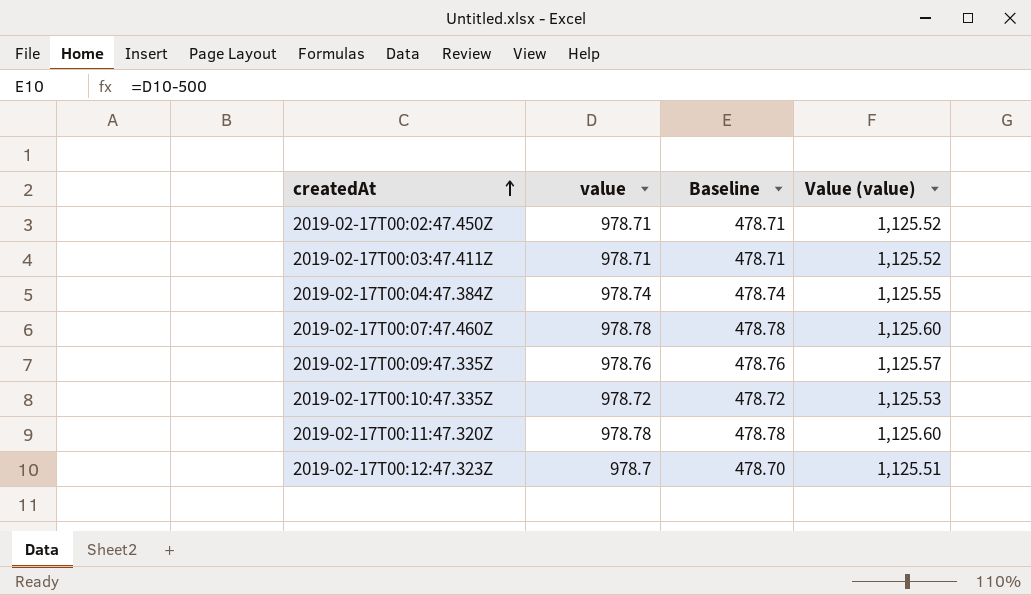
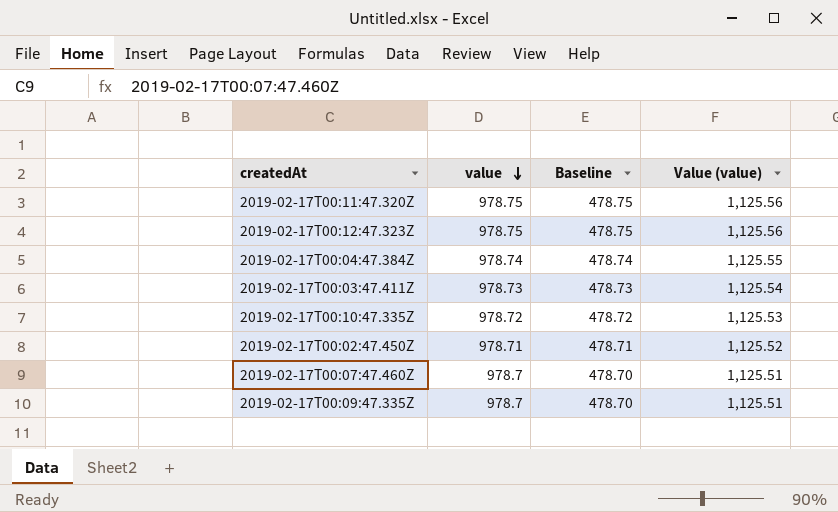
row order: createdAt ascending -> value descending
2019-02-17T00:11:47.320Z | value: 978.78 -> 978.75
2019-02-17T00:11:47.320Z | Baseline: 478.78 -> 478.75
2019-02-17T00:11:47.320Z | Value (value): 1,125.60 -> 1,125.56
2019-02-17T00:12:47.323Z | value: 978.7 -> 978.75
2019-02-17T00:12:47.323Z | Baseline: 478.70 -> 478.75
2019-02-17T00:12:47.323Z | Value (value): 1,125.51 -> 1,125.56
2019-02-17T00:03:47.411Z | value: 978.71 -> 978.73
2019-02-17T00:03:47.411Z | Baseline: 478.71 -> 478.73
2019-02-17T00:03:47.411Z | Value (value): 1,125.52 -> 1,125.54
2019-02-17T00:07:47.460Z | value: 978.78 -> 978.7
2019-02-17T00:07:47.460Z | Baseline: 478.78 -> 478.70
2019-02-17T00:07:47.460Z | Value (value): 1,125.60 -> 1,125.51
2019-02-17T00:09:47.335Z | value: 978.76 -> 978.7
2019-02-17T00:09:47.335Z | Baseline: 478.76 -> 478.70
2019-02-17T00:09:47.335Z | Value (value): 1,125.57 -> 1,125.51

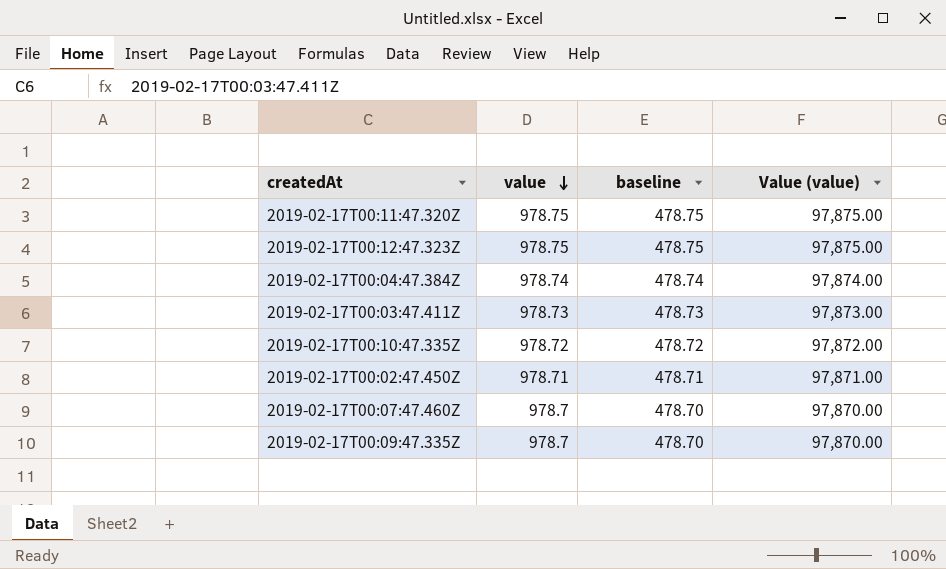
column name: Baseline -> baseline
column Value (value) | formula: [value] * 1.15 -> [value] * 100

